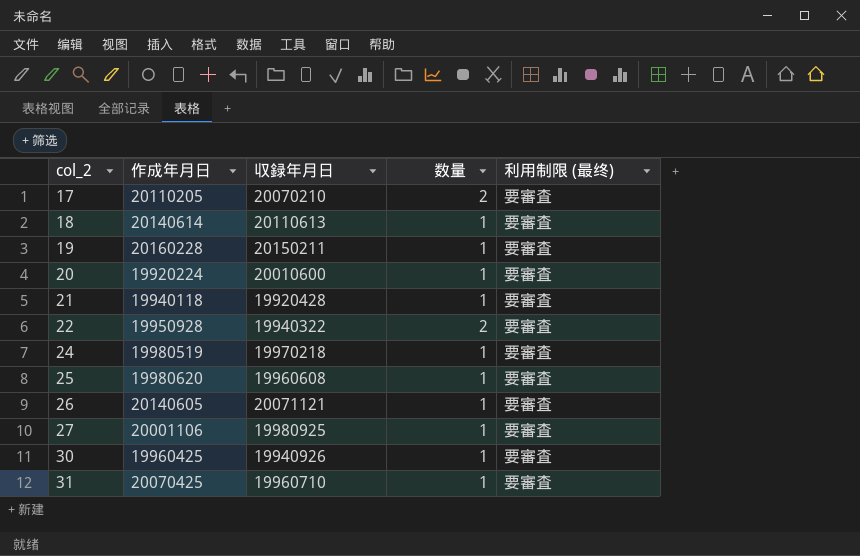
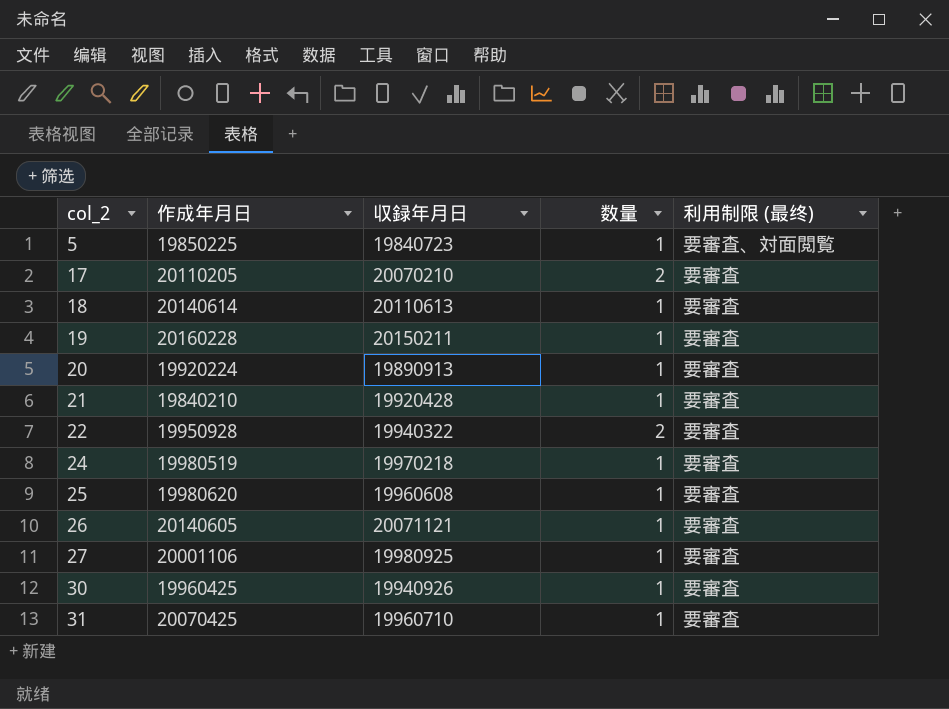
row 5: none -> 19850225 | 19840723 | 1 | 要審査、対面閲覧
20 | 収録年月日: 20010600 -> 19890913
21 | 作成年月日: 19940118 -> 19840210

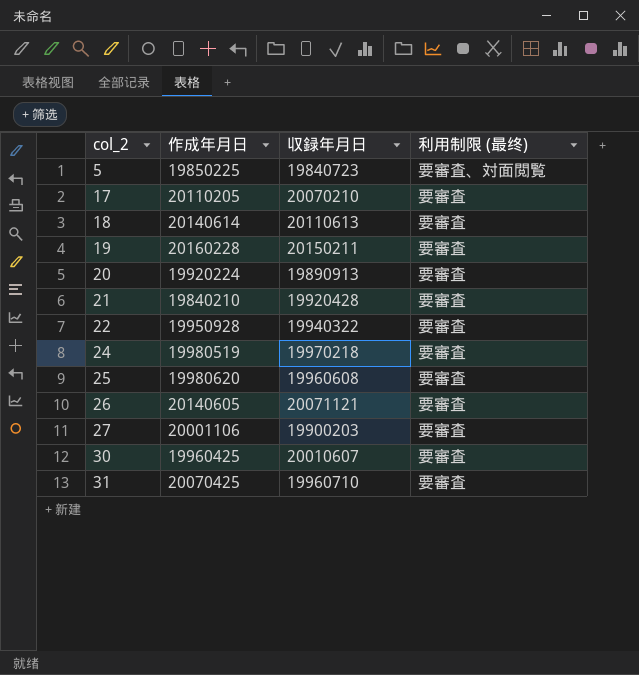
column 数量 | position: 4 -> none
27 | 収録年月日: 19980925 -> 19900203
30 | 収録年月日: 19940926 -> 20010607

